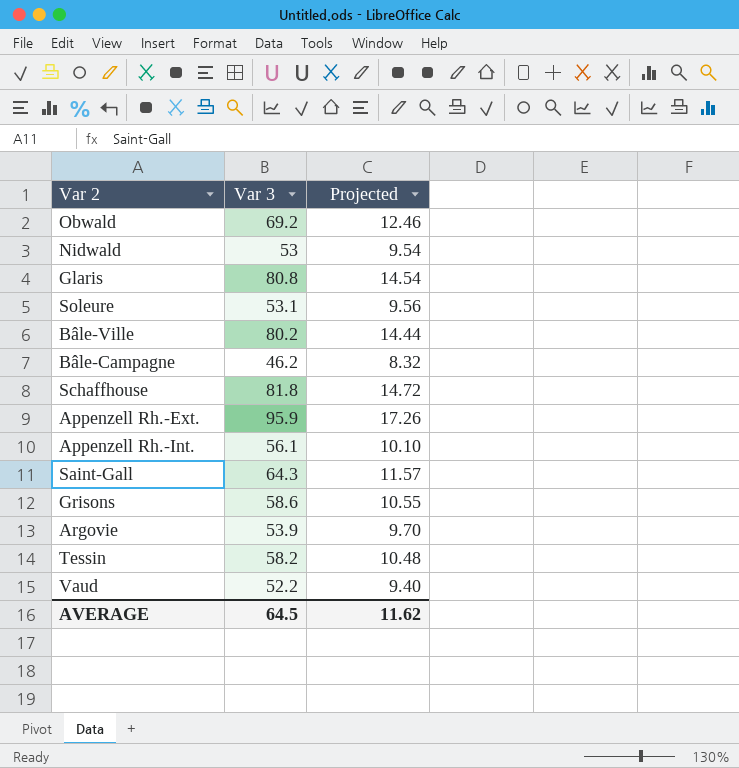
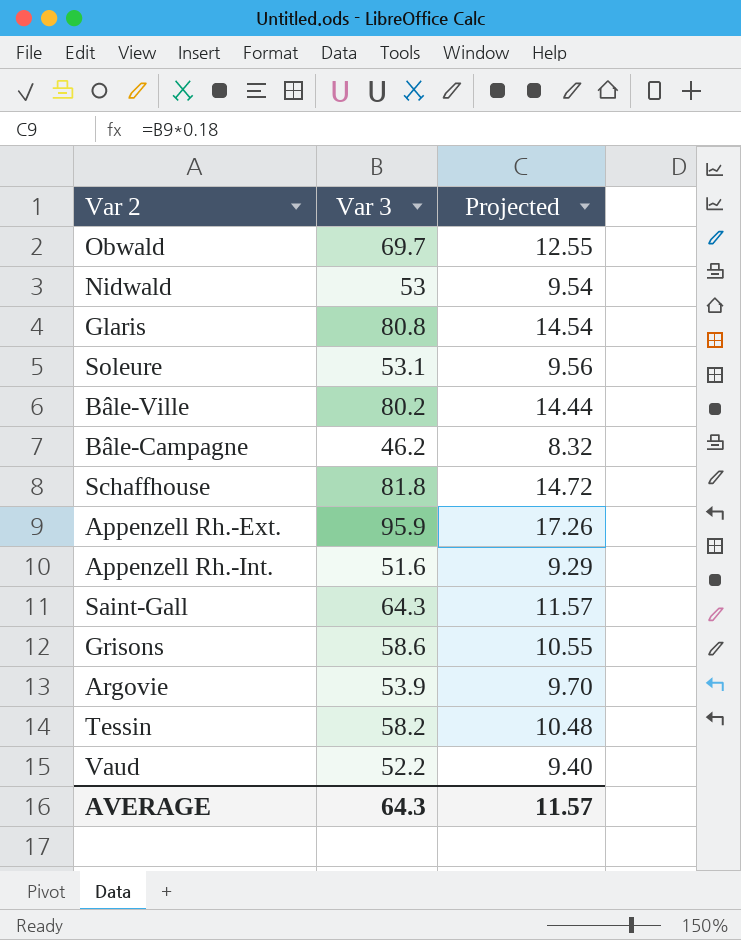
Obwald | Var 3: 69.2 -> 69.7
Obwald | Projected: 12.46 -> 12.55
Appenzell Rh.-Int. | Var 3: 56.1 -> 51.6
Appenzell Rh.-Int. | Projected: 10.10 -> 9.29
AVERAGE | Var 3: 64.5 -> 64.3
AVERAGE | Projected: 11.62 -> 11.57

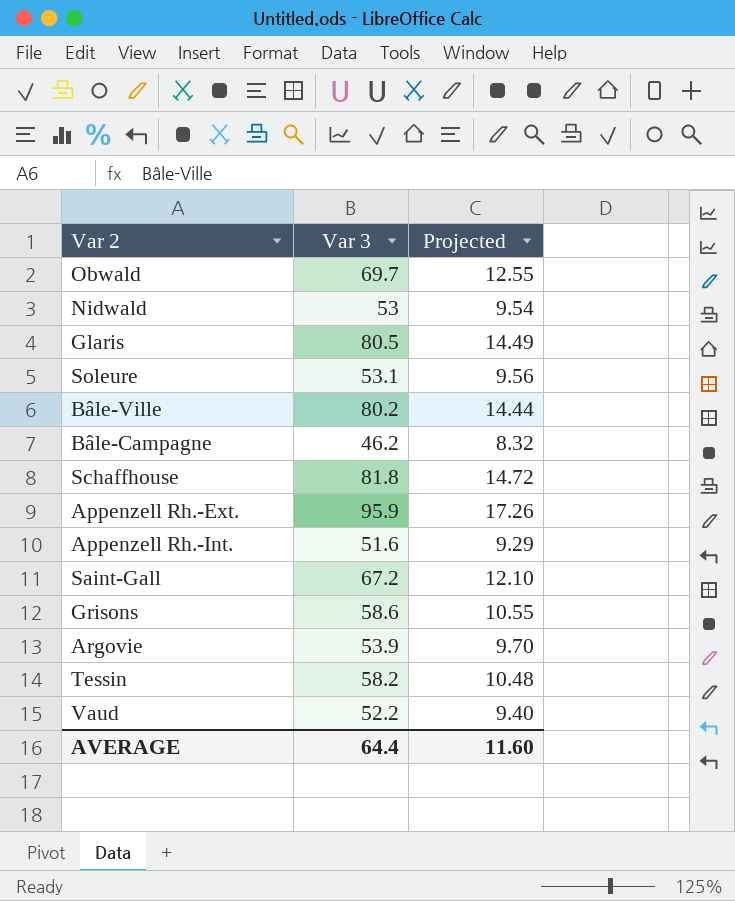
Glaris | Var 3: 80.8 -> 80.5
Glaris | Projected: 14.54 -> 14.49
Saint-Gall | Var 3: 64.3 -> 67.2
Saint-Gall | Projected: 11.57 -> 12.10
AVERAGE | Var 3: 64.3 -> 64.4
AVERAGE | Projected: 11.57 -> 11.60

